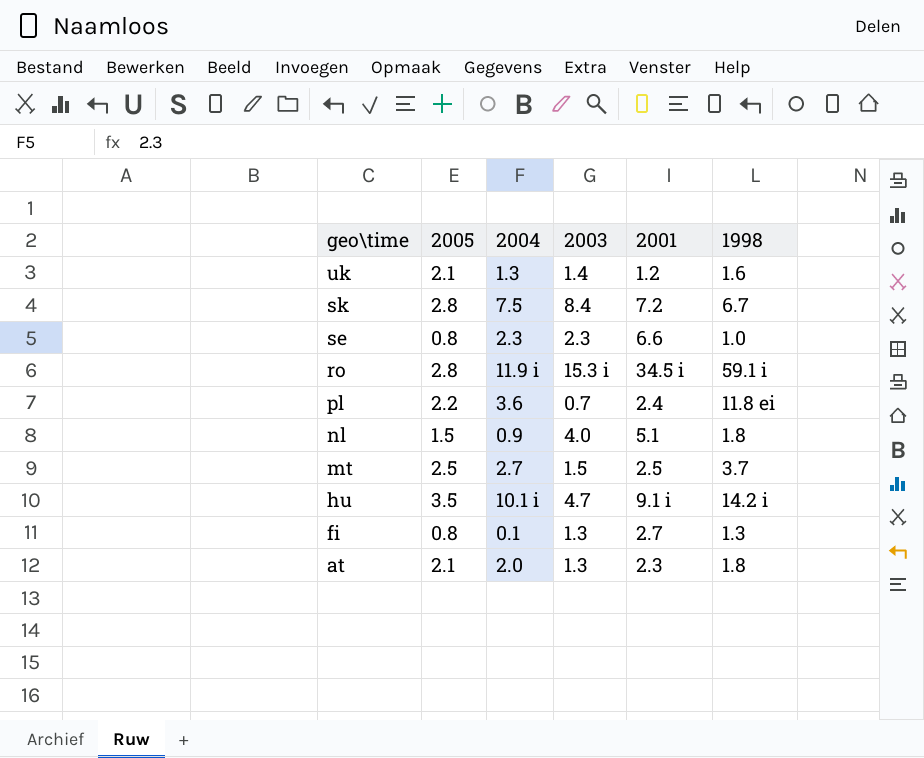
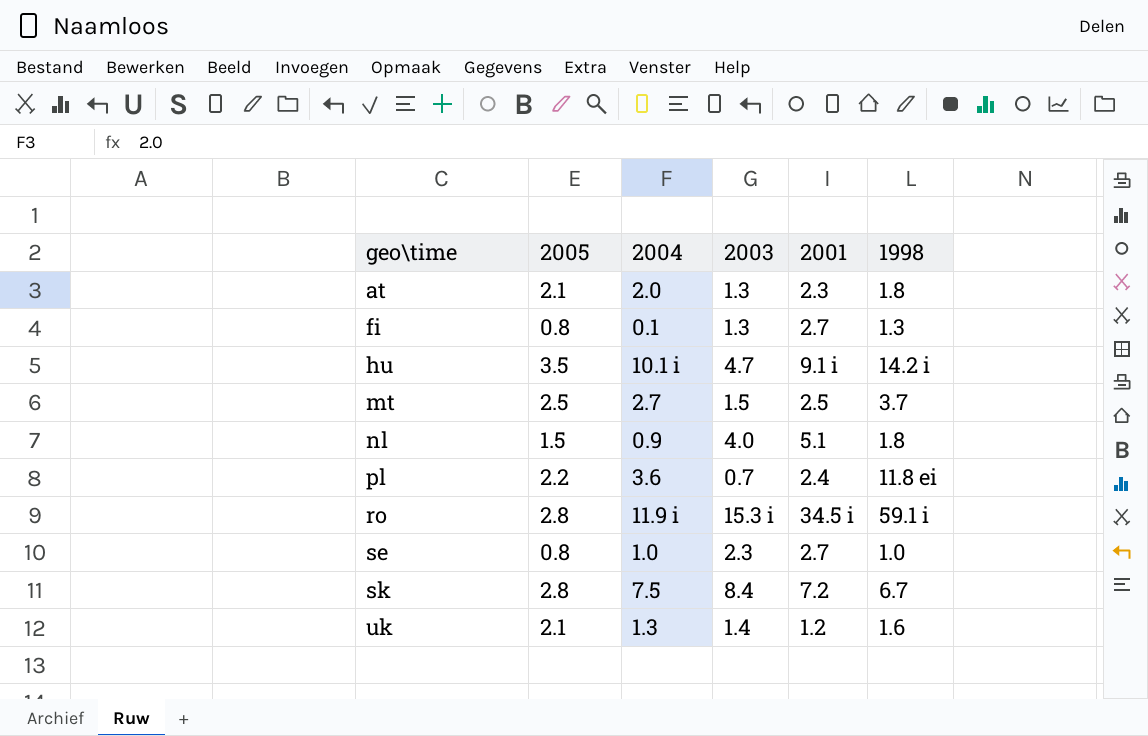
row order: geo\time descending -> geo\time ascending
se | 2004: 2.3 -> 1.0
se | 2001: 6.6 -> 2.7

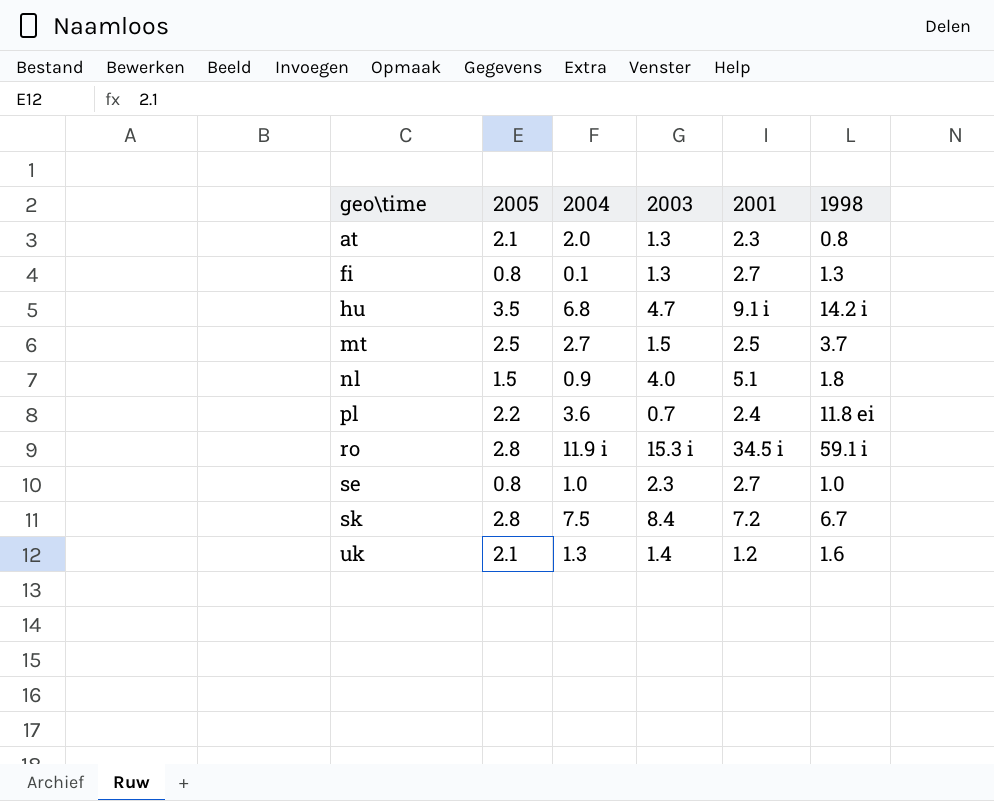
at | 1998: 1.8 -> 0.8
hu | 2004: 10.1 i -> 6.8

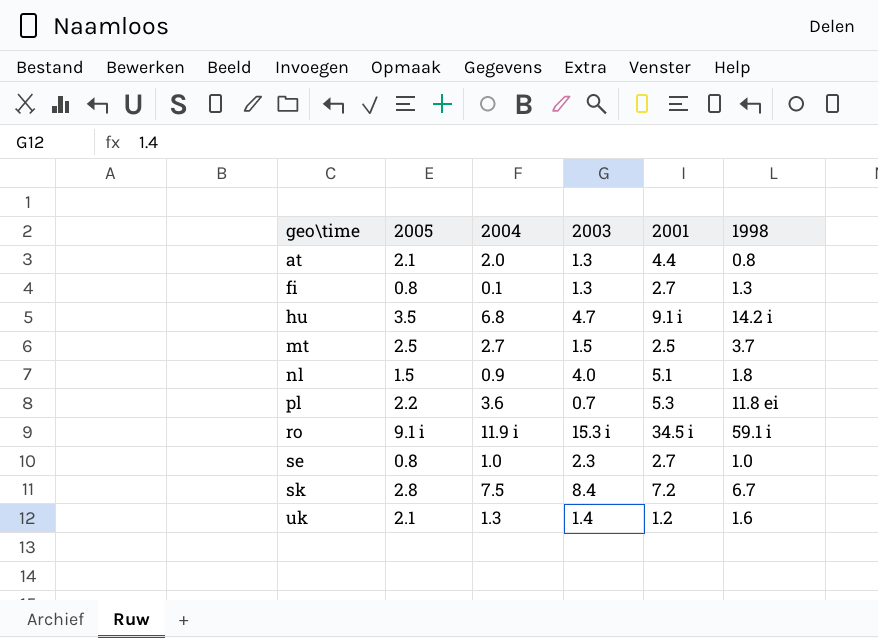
at | 2001: 2.3 -> 4.4
pl | 2001: 2.4 -> 5.3
ro | 2005: 2.8 -> 9.1 i

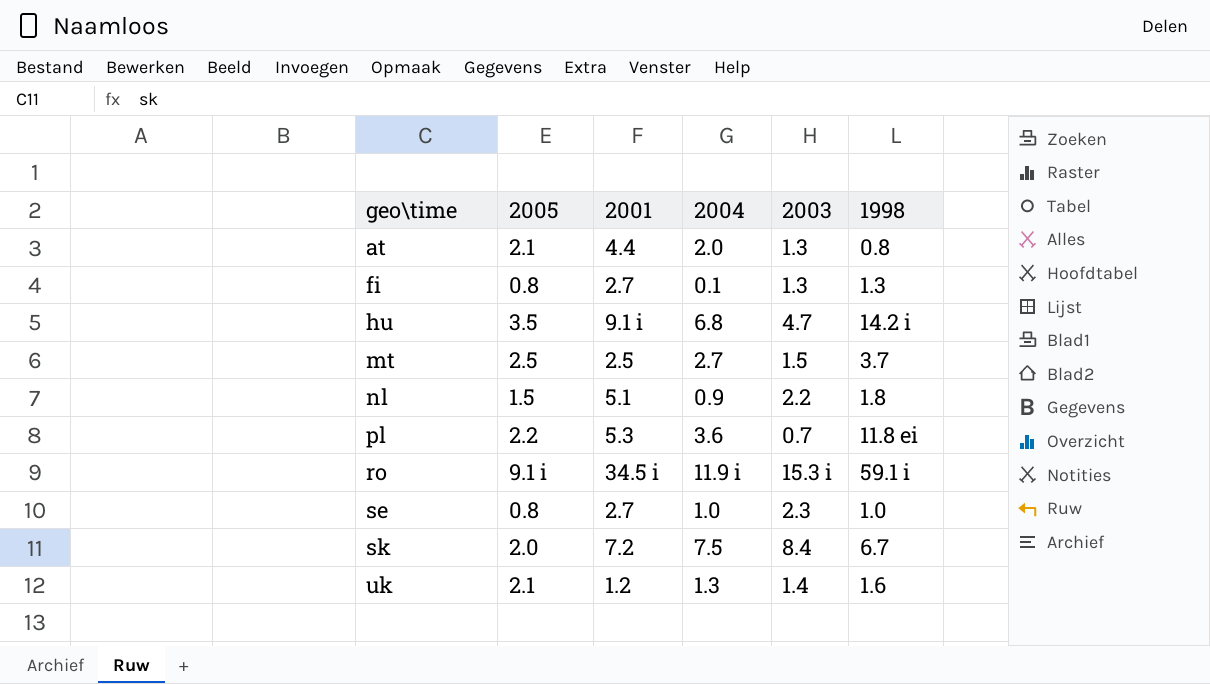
column 2001 | position: 5 -> 3
nl | 2003: 4.0 -> 2.2
sk | 2005: 2.8 -> 2.0

